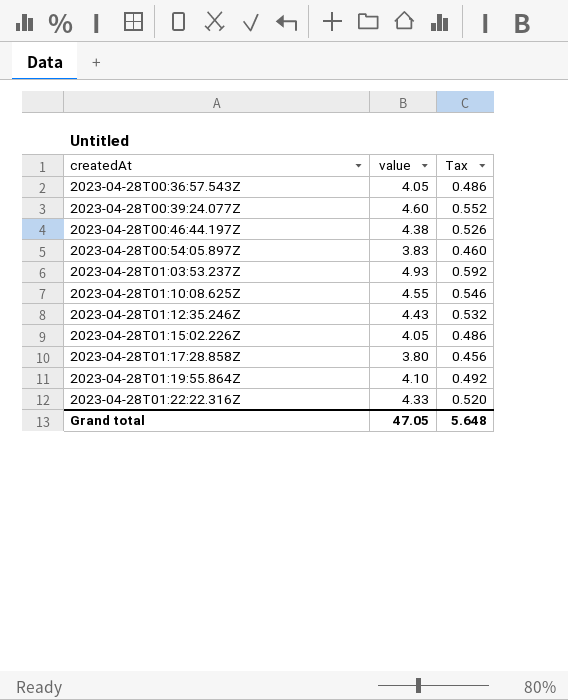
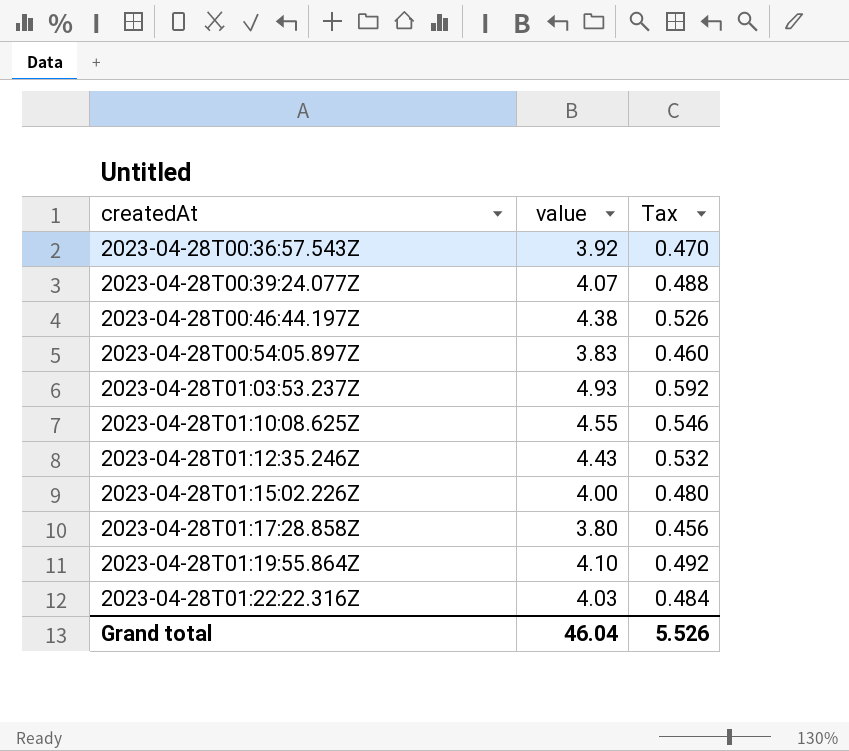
2023-04-28T00:36:57.543Z | value: 4.05 -> 3.92
2023-04-28T00:36:57.543Z | Tax: 0.486 -> 0.470
2023-04-28T00:39:24.077Z | value: 4.60 -> 4.07
2023-04-28T00:39:24.077Z | Tax: 0.552 -> 0.488
2023-04-28T01:15:02.226Z | value: 4.05 -> 4.00
2023-04-28T01:15:02.226Z | Tax: 0.486 -> 0.480
2023-04-28T01:22:22.316Z | value: 4.33 -> 4.03
2023-04-28T01:22:22.316Z | Tax: 0.520 -> 0.484
Grand total | value: 47.05 -> 46.04
Grand total | Tax: 5.648 -> 5.526

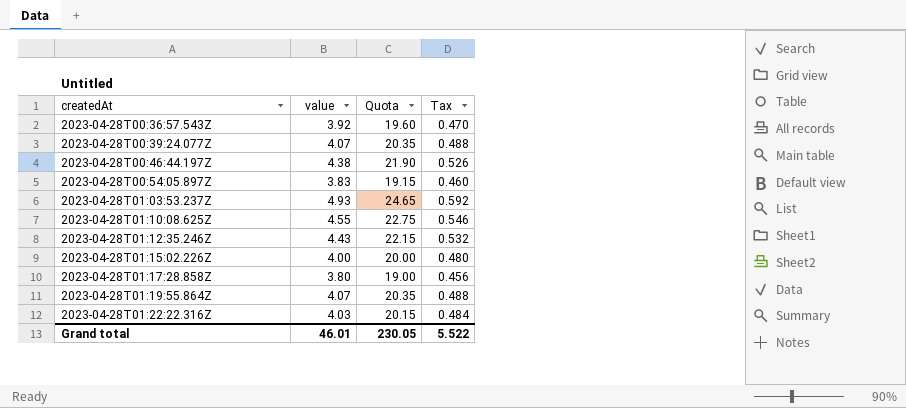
column Quota | formula: none -> [value] * 5
2023-04-28T01:19:55.864Z | value: 4.10 -> 4.07
2023-04-28T01:19:55.864Z | Tax: 0.492 -> 0.488
Grand total | value: 46.04 -> 46.01
Grand total | Tax: 5.526 -> 5.522

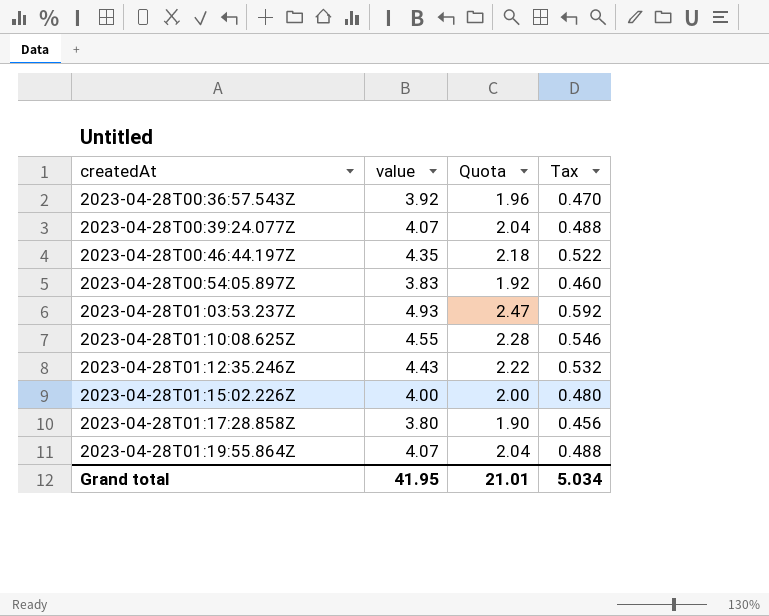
column Quota | formula: [value] * 5 -> [value] * 0.5
row 2023-04-28T01:22:22.316Z: 4.03 | 20.15 | 0.484 -> none
2023-04-28T00:46:44.197Z | value: 4.38 -> 4.35
2023-04-28T00:46:44.197Z | Tax: 0.526 -> 0.522
Grand total | value: 46.01 -> 41.95
Grand total | Quota: 230.05 -> 21.01
Grand total | Tax: 5.522 -> 5.034

